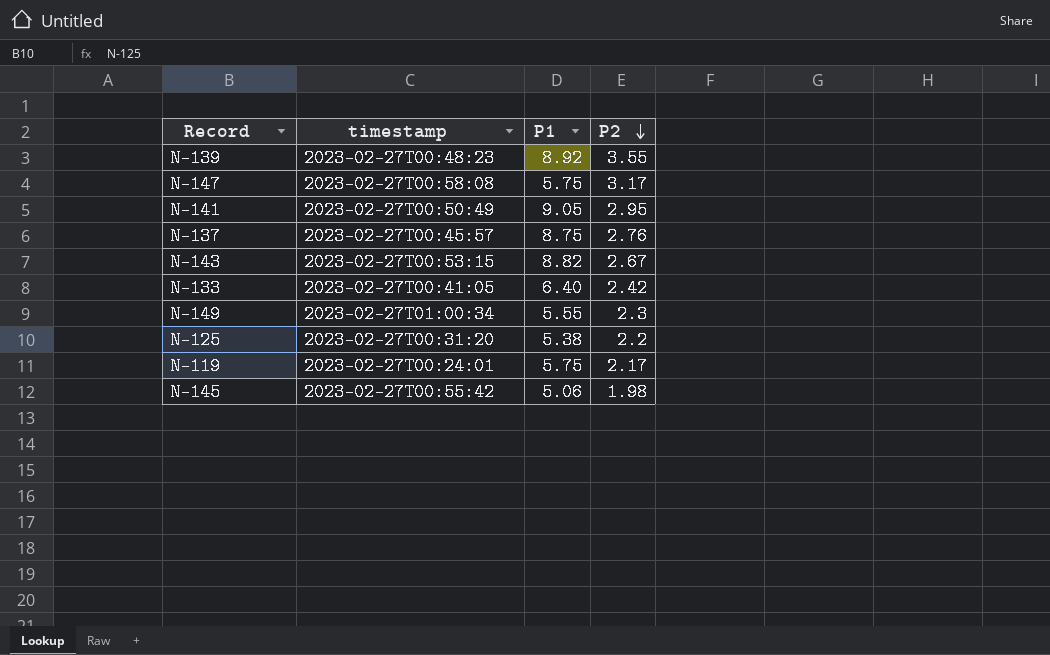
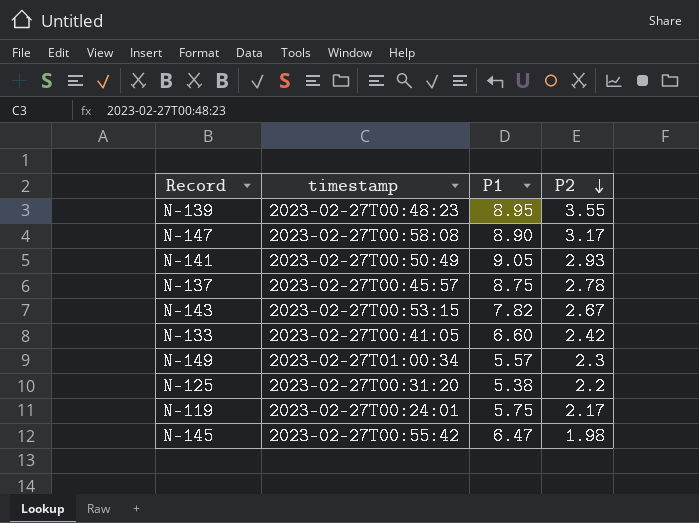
N-139 | P1: 8.92 -> 8.95
N-147 | P1: 5.75 -> 8.90
N-141 | P2: 2.95 -> 2.93
N-137 | P2: 2.76 -> 2.78
N-143 | P1: 8.82 -> 7.82
N-133 | P1: 6.40 -> 6.60
N-149 | P1: 5.55 -> 5.57
N-145 | P1: 5.06 -> 6.47

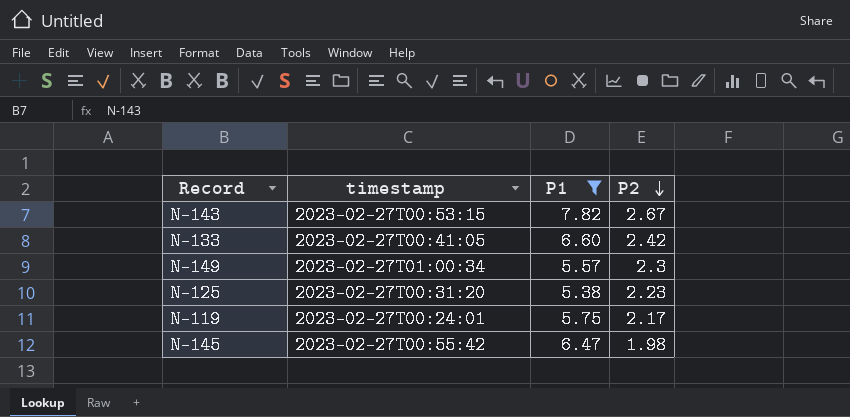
filter: none -> P1 <= 7.82
N-125 | P2: 2.2 -> 2.23

